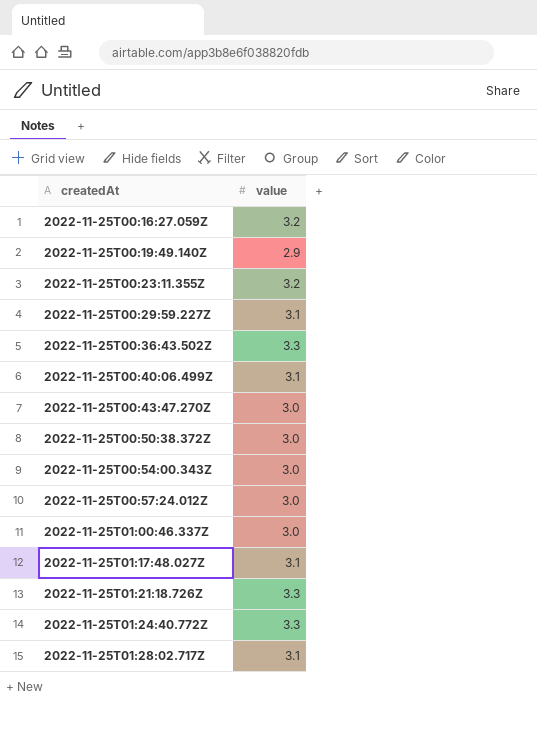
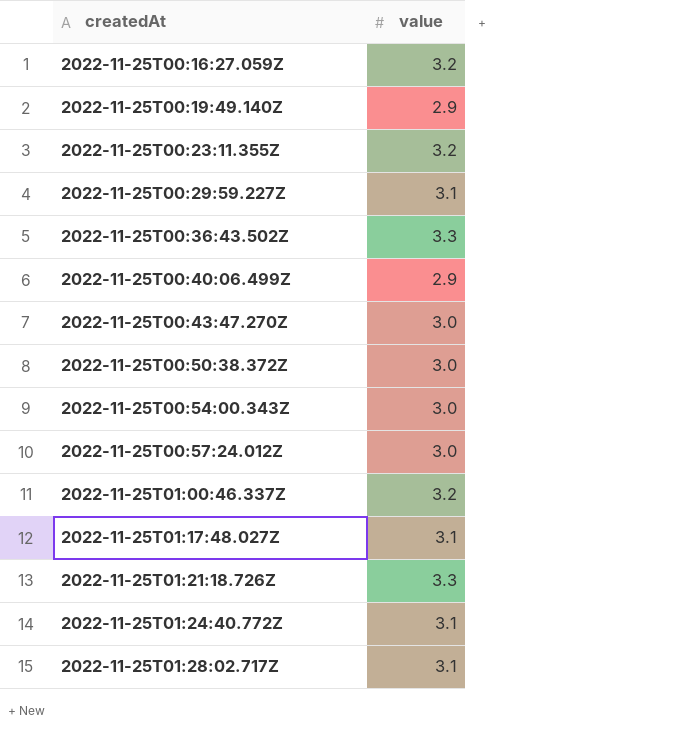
2022-11-25T00:40:06.499Z | value: 3.1 -> 2.9
2022-11-25T01:00:46.337Z | value: 3.0 -> 3.2
2022-11-25T01:24:40.772Z | value: 3.3 -> 3.1

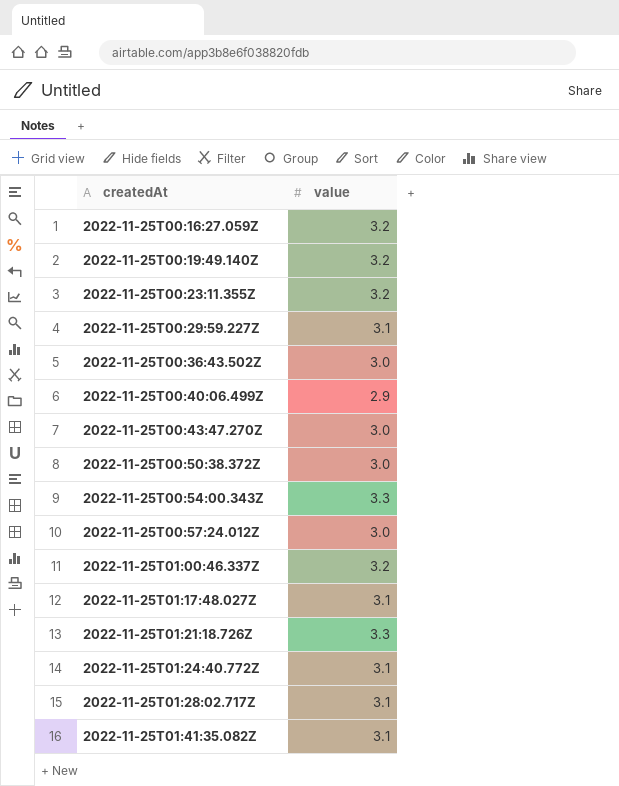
2022-11-25T00:19:49.140Z | value: 2.9 -> 3.2
2022-11-25T00:36:43.502Z | value: 3.3 -> 3.0
2022-11-25T00:54:00.343Z | value: 3.0 -> 3.3
row 2022-11-25T01:41:35.082Z: none -> 3.1

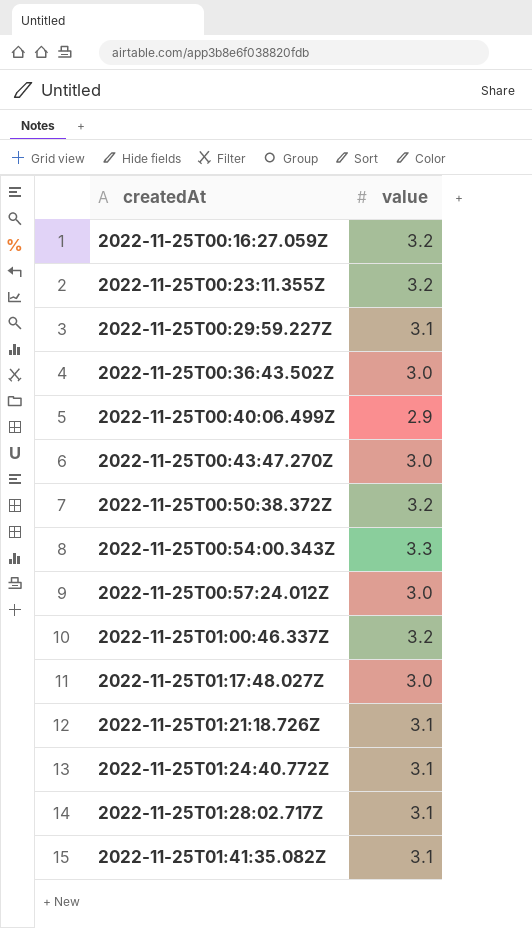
row 2022-11-25T00:19:49.140Z: 3.2 -> none
2022-11-25T00:50:38.372Z | value: 3.0 -> 3.2
2022-11-25T01:17:48.027Z | value: 3.1 -> 3.0
2022-11-25T01:21:18.726Z | value: 3.3 -> 3.1

